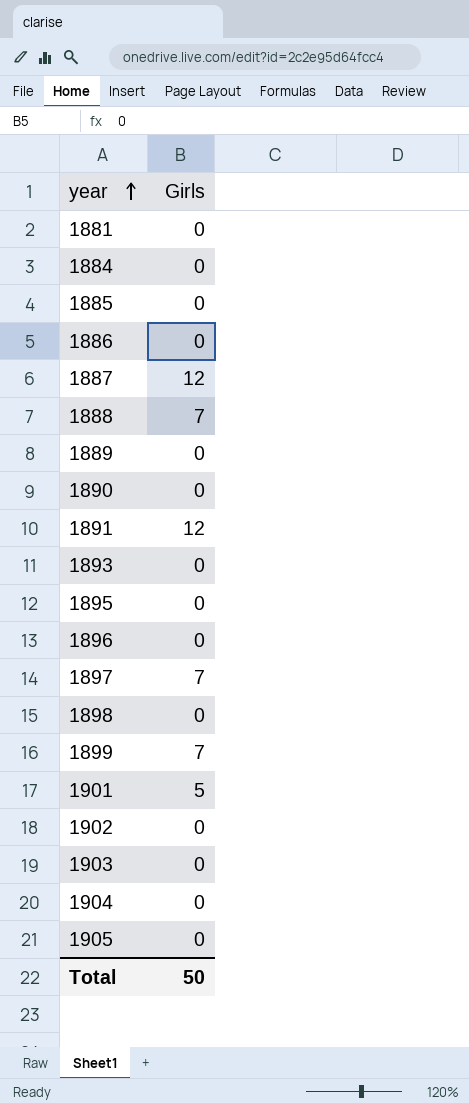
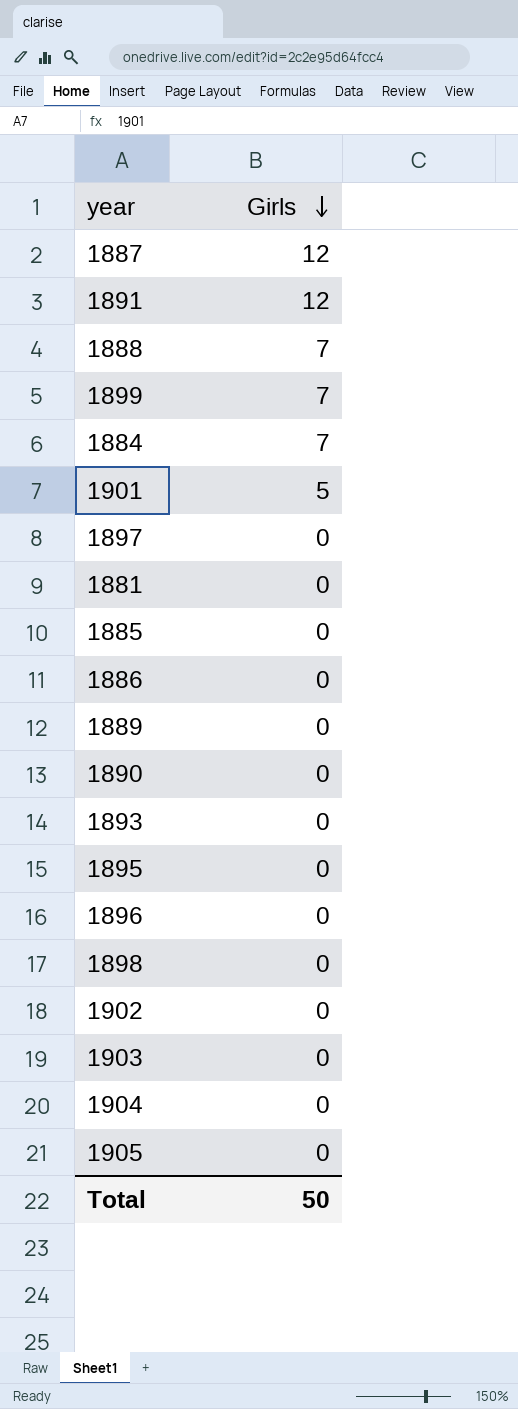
row order: year ascending -> Girls descending
1884 | Girls: 0 -> 7
1897 | Girls: 7 -> 0

